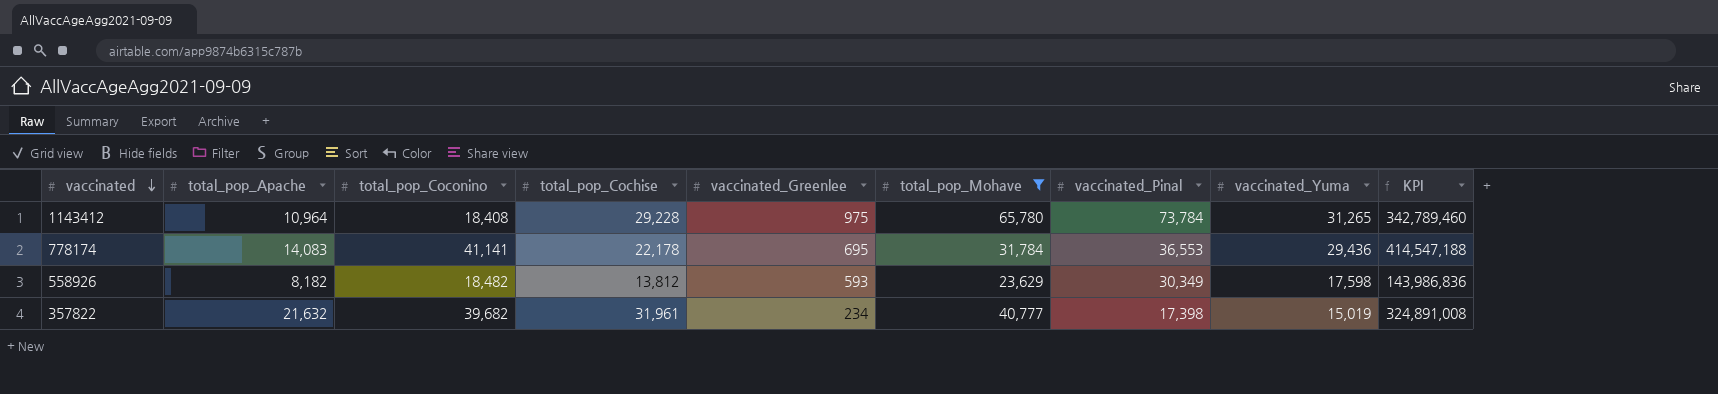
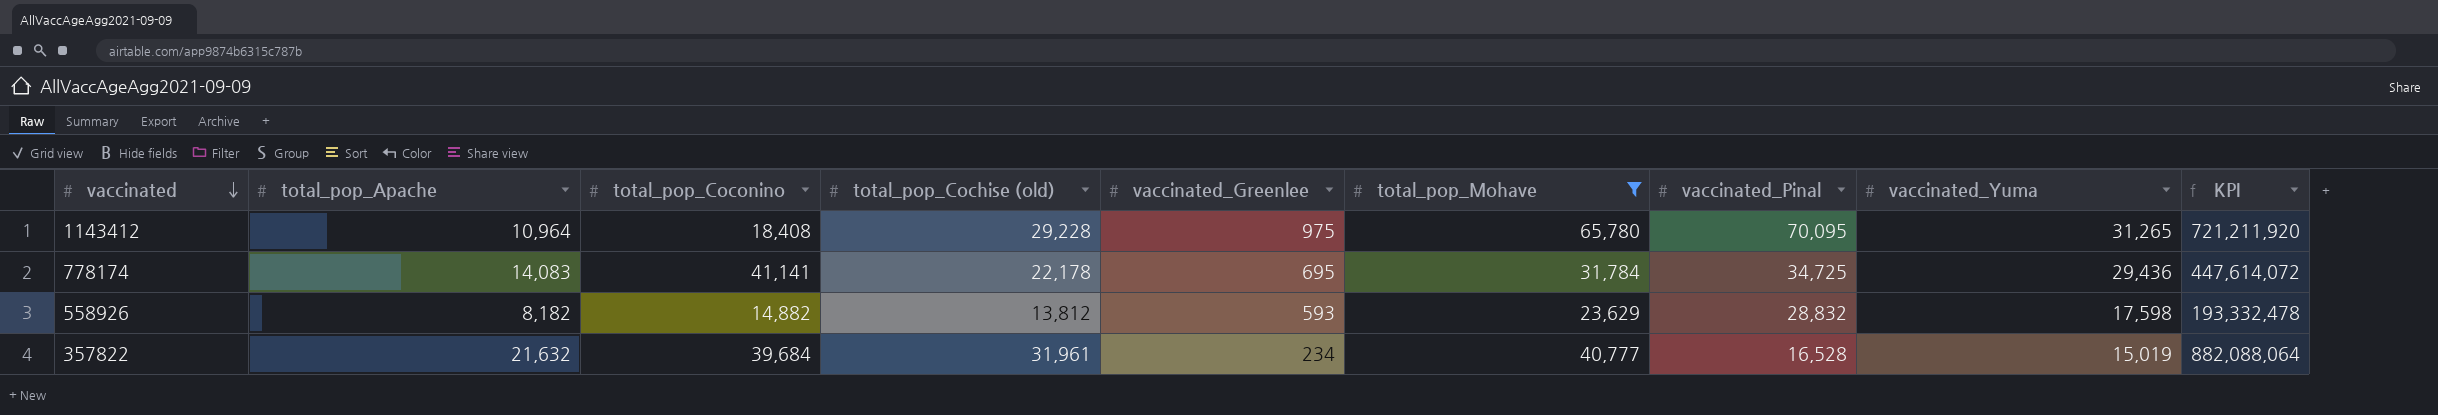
column name: total_pop_Cochise -> total_pop_Cochise (old)
column KPI | formula: [total_pop_Apache] * [vaccinated_Yuma] -> [total_pop_Apache] * [total_pop_Mohave]
1143412 | vaccinated_Pinal: 73,784 -> 70,095
778174 | vaccinated_Pinal: 36,553 -> 34,725
558926 | total_pop_Coconino: 18,482 -> 14,882
558926 | vaccinated_Pinal: 30,349 -> 28,832
357822 | total_pop_Coconino: 39,682 -> 39,684
357822 | vaccinated_Pinal: 17,398 -> 16,528

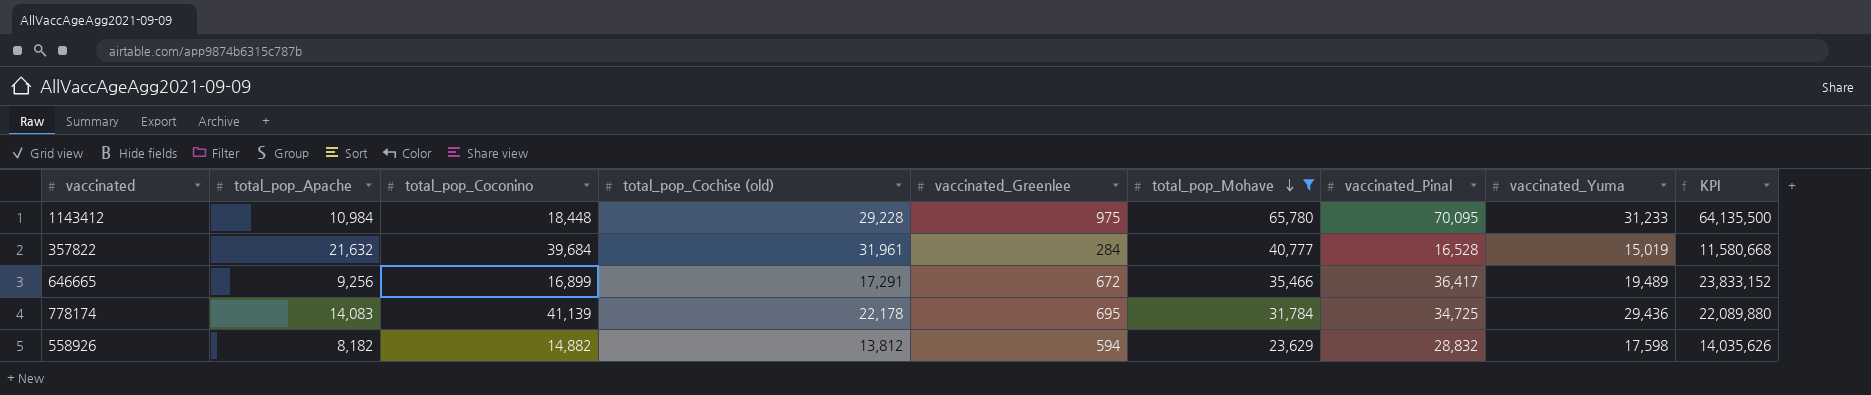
row order: vaccinated descending -> total_pop_Mohave descending
column KPI | formula: [total_pop_Apache] * [total_pop_Mohave] -> [vaccinated_Greenlee] * [total_pop_Mohave]
1143412 | total_pop_Apache: 10,964 -> 10,984
1143412 | total_pop_Coconino: 18,408 -> 18,448
1143412 | vaccinated_Yuma: 31,265 -> 31,233
357822 | vaccinated_Greenlee: 234 -> 284
row 646665: none -> 9,256 | 16,899 | 17,291 | 672 | 35,466 | 36,417 | 19,489 | 23,833,152
778174 | total_pop_Coconino: 41,141 -> 41,139
558926 | vaccinated_Greenlee: 593 -> 594

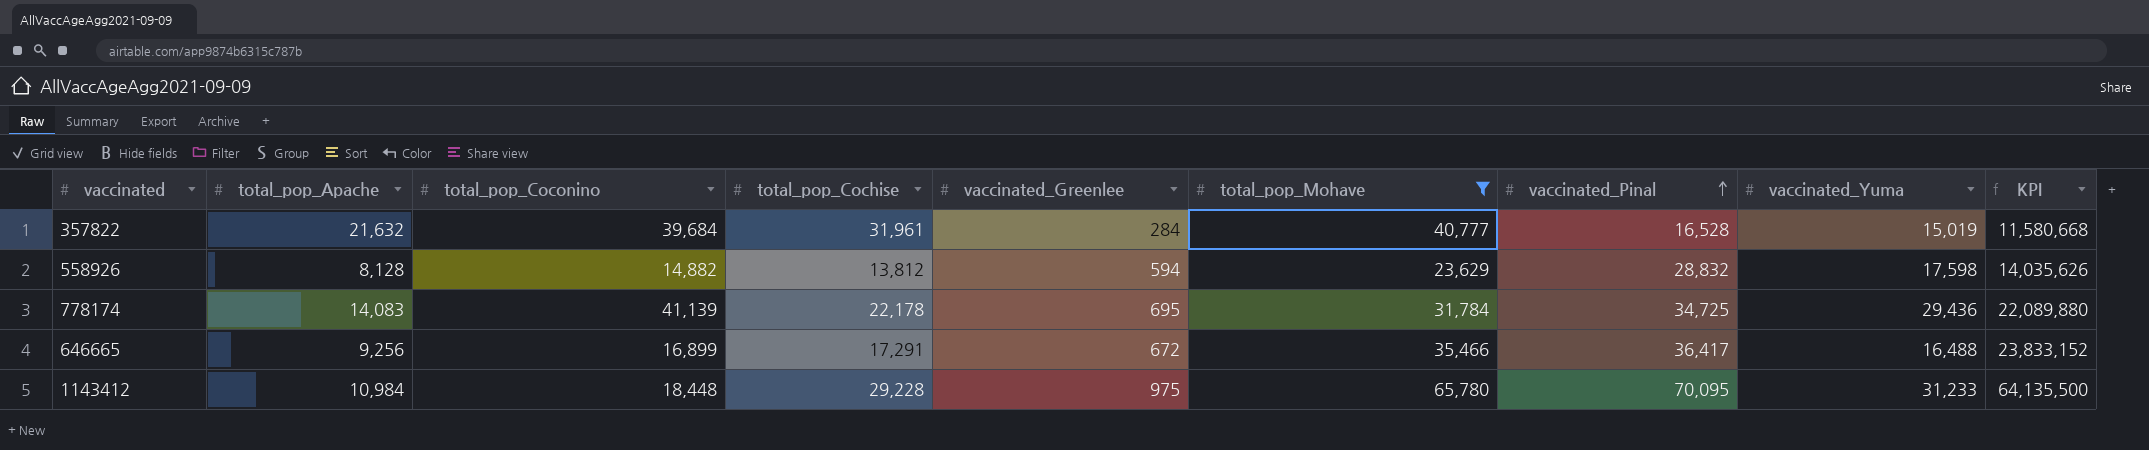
row order: total_pop_Mohave descending -> vaccinated_Pinal ascending
column name: total_pop_Cochise (old) -> total_pop_Cochise
558926 | total_pop_Apache: 8,182 -> 8,128
646665 | vaccinated_Yuma: 19,489 -> 16,488

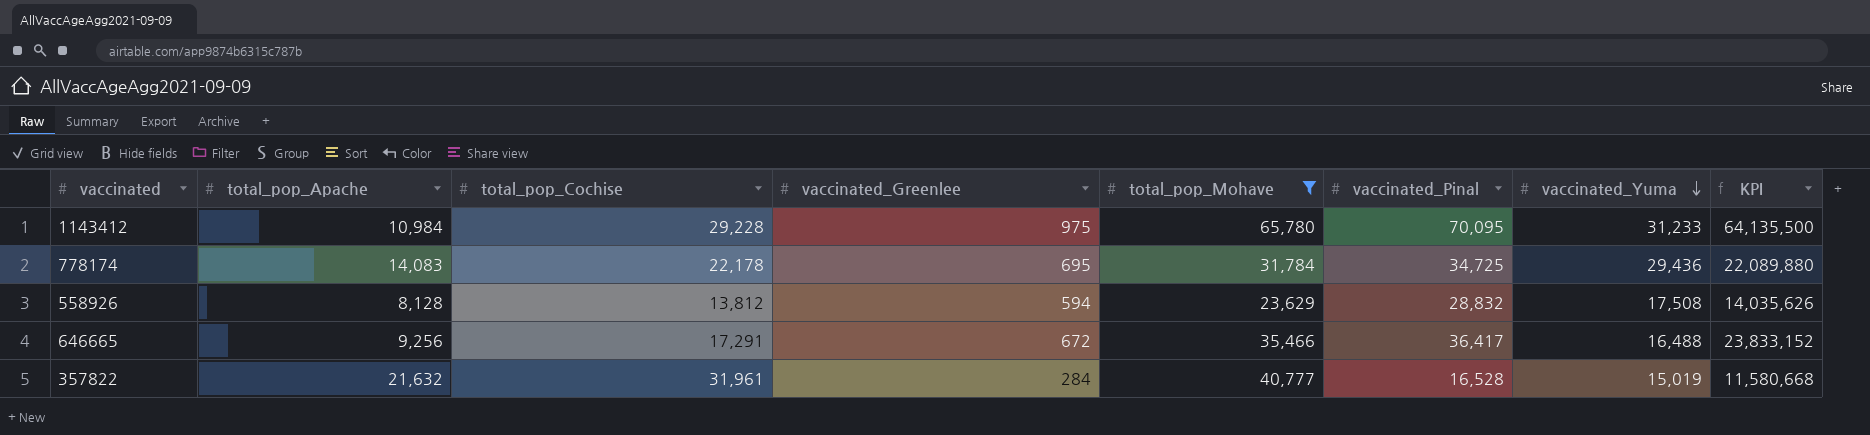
row order: vaccinated_Pinal ascending -> vaccinated_Yuma descending
column total_pop_Coconino | position: 3 -> none
558926 | vaccinated_Yuma: 17,598 -> 17,508

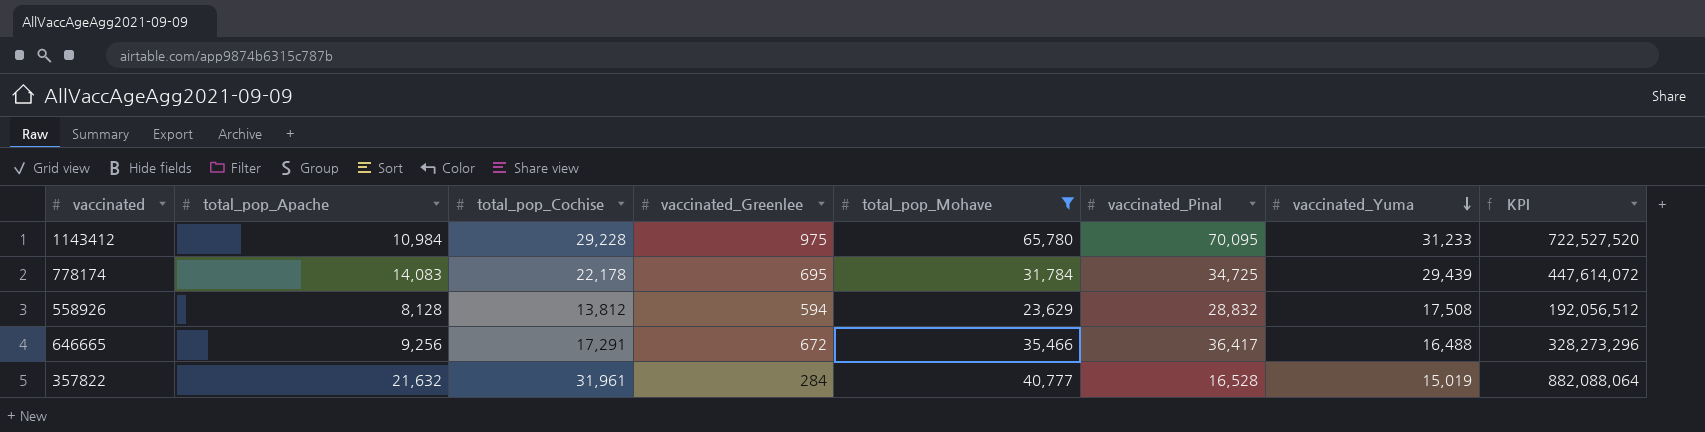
column KPI | formula: [vaccinated_Greenlee] * [total_pop_Mohave] -> [total_pop_Apache] * [total_pop_Mohave]
778174 | vaccinated_Yuma: 29,436 -> 29,439

